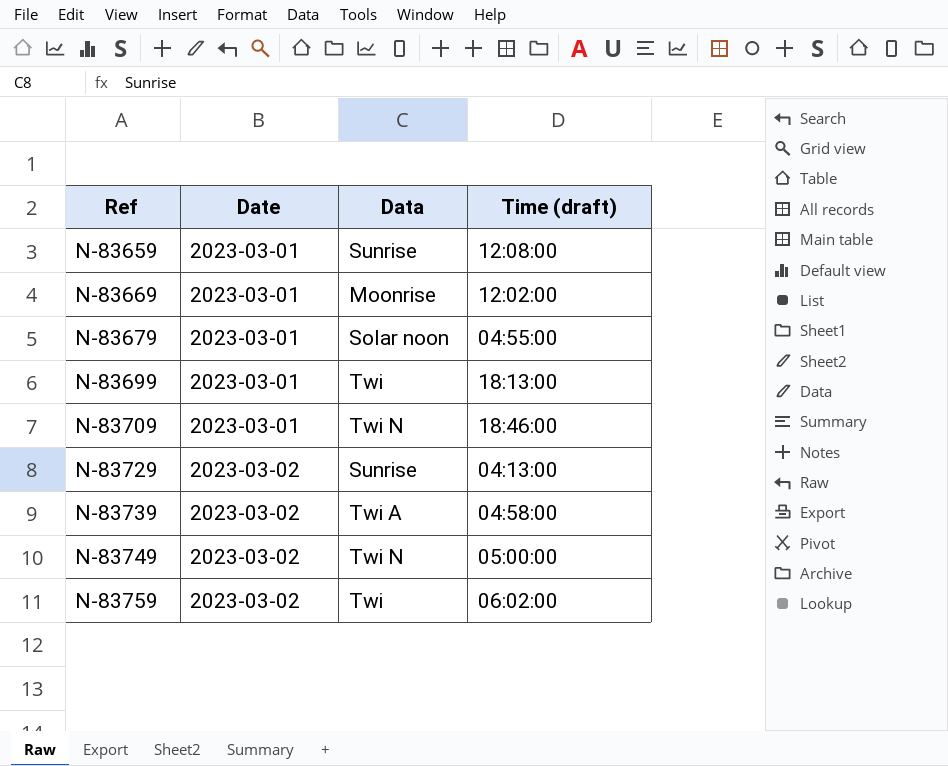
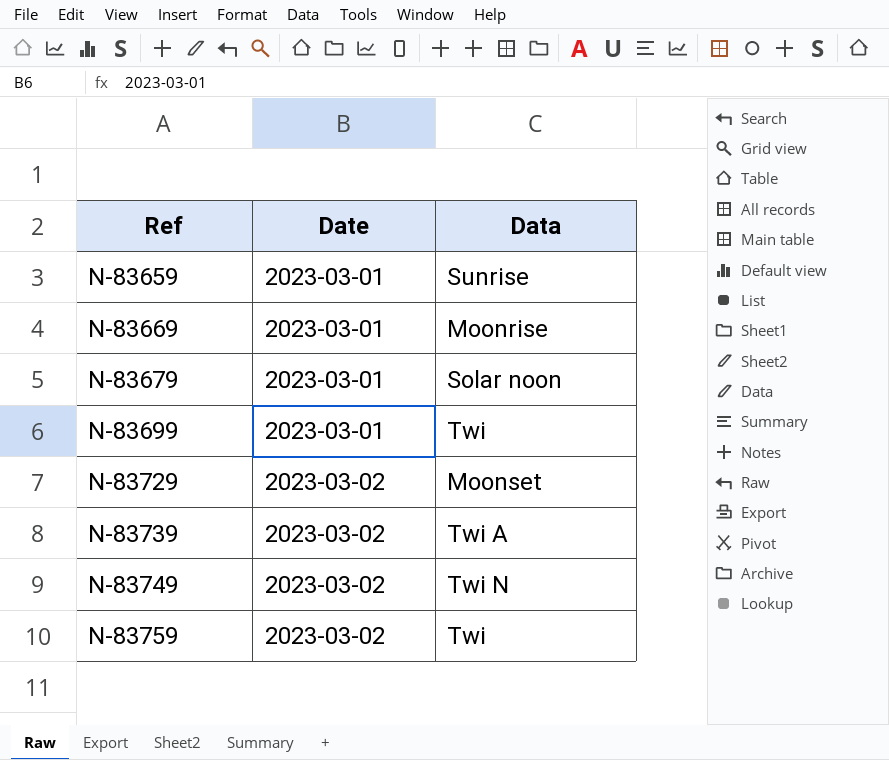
column Time (draft) | position: 4 -> none
row N-83709: 2023-03-01 | Twi N | 18:46:00 -> none
N-83729 | Data: Sunrise -> Moonset

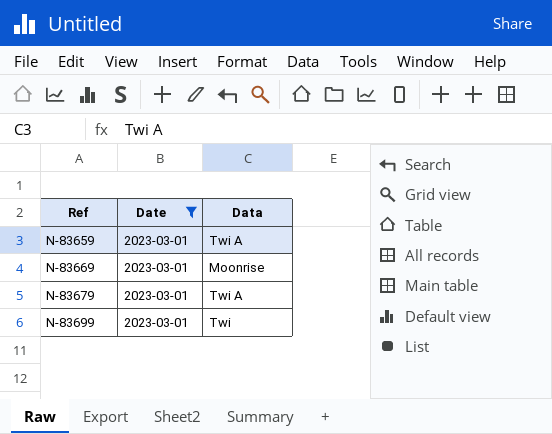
filter: none -> Date = 2023-03-01
N-83659 | Data: Sunrise -> Twi A
N-83679 | Data: Solar noon -> Twi A

